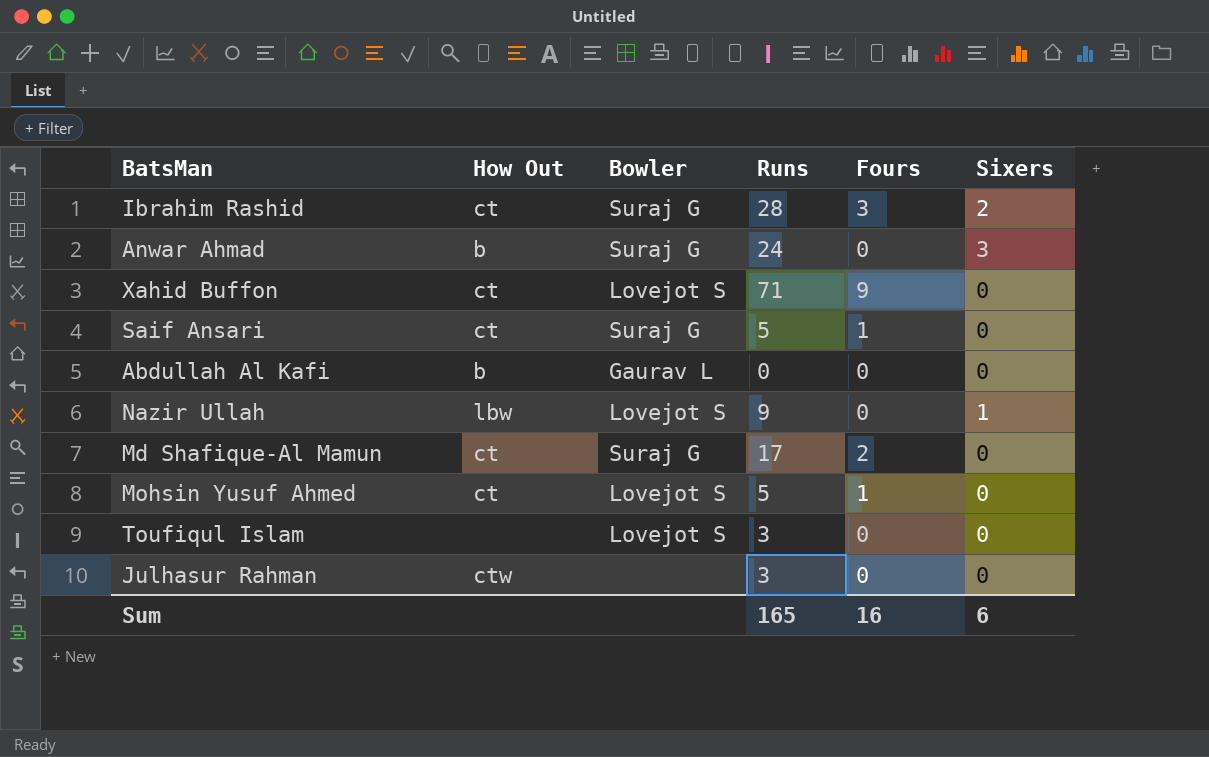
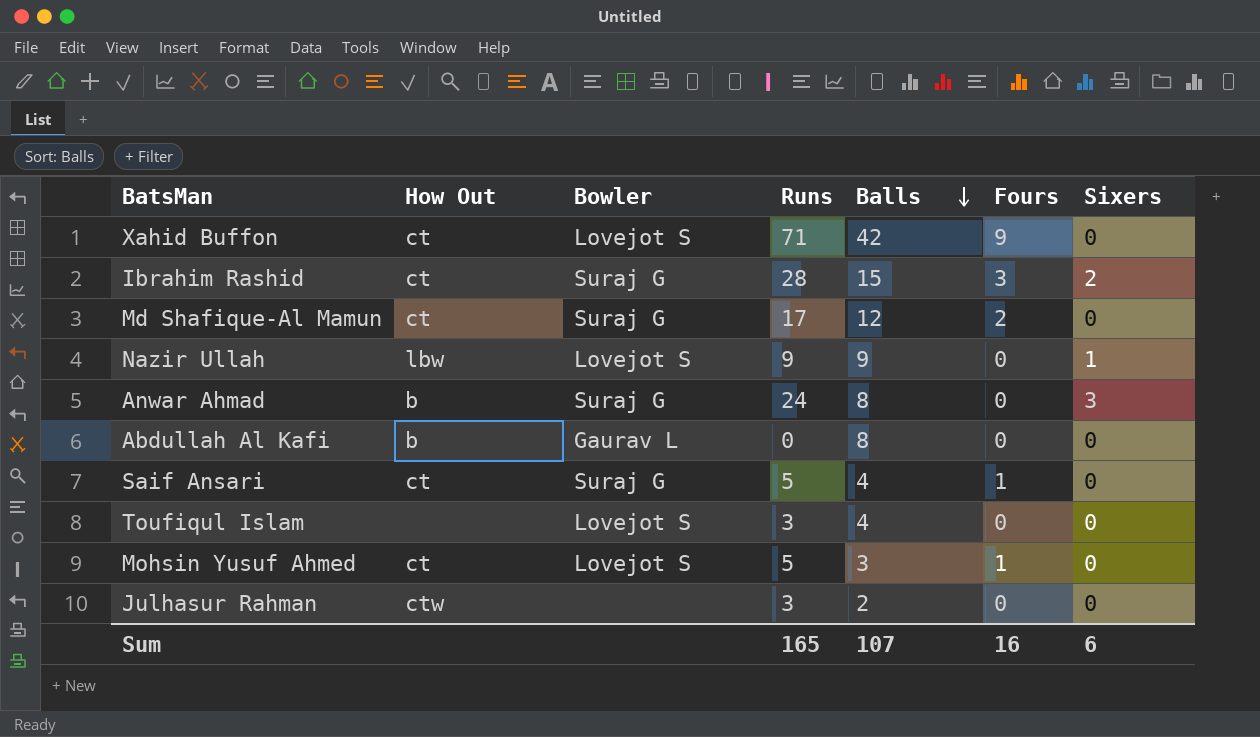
row order: none -> Balls descending
column Balls | position: none -> 5

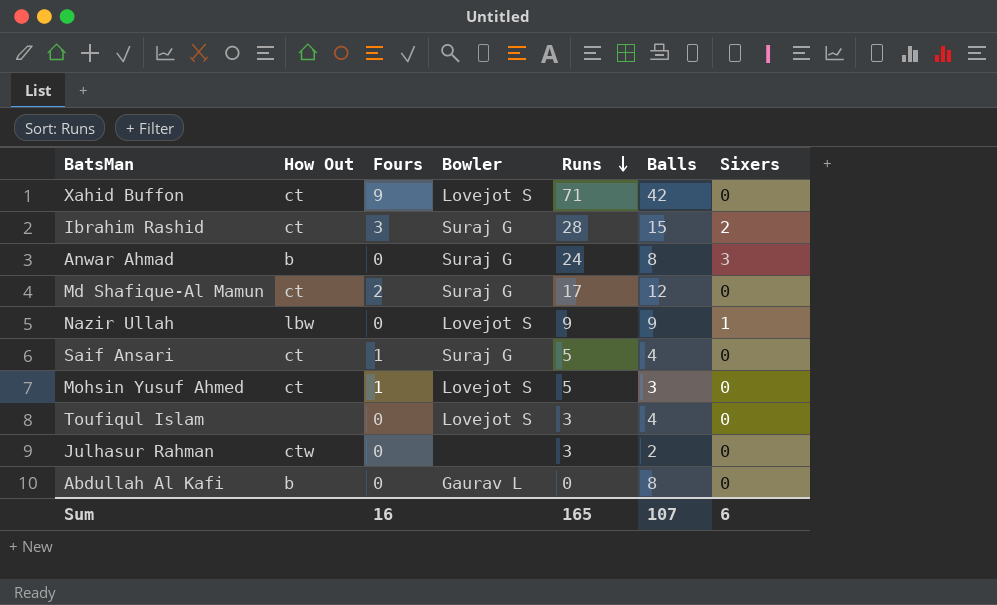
row order: Balls descending -> Runs descending
column Fours | position: 6 -> 3

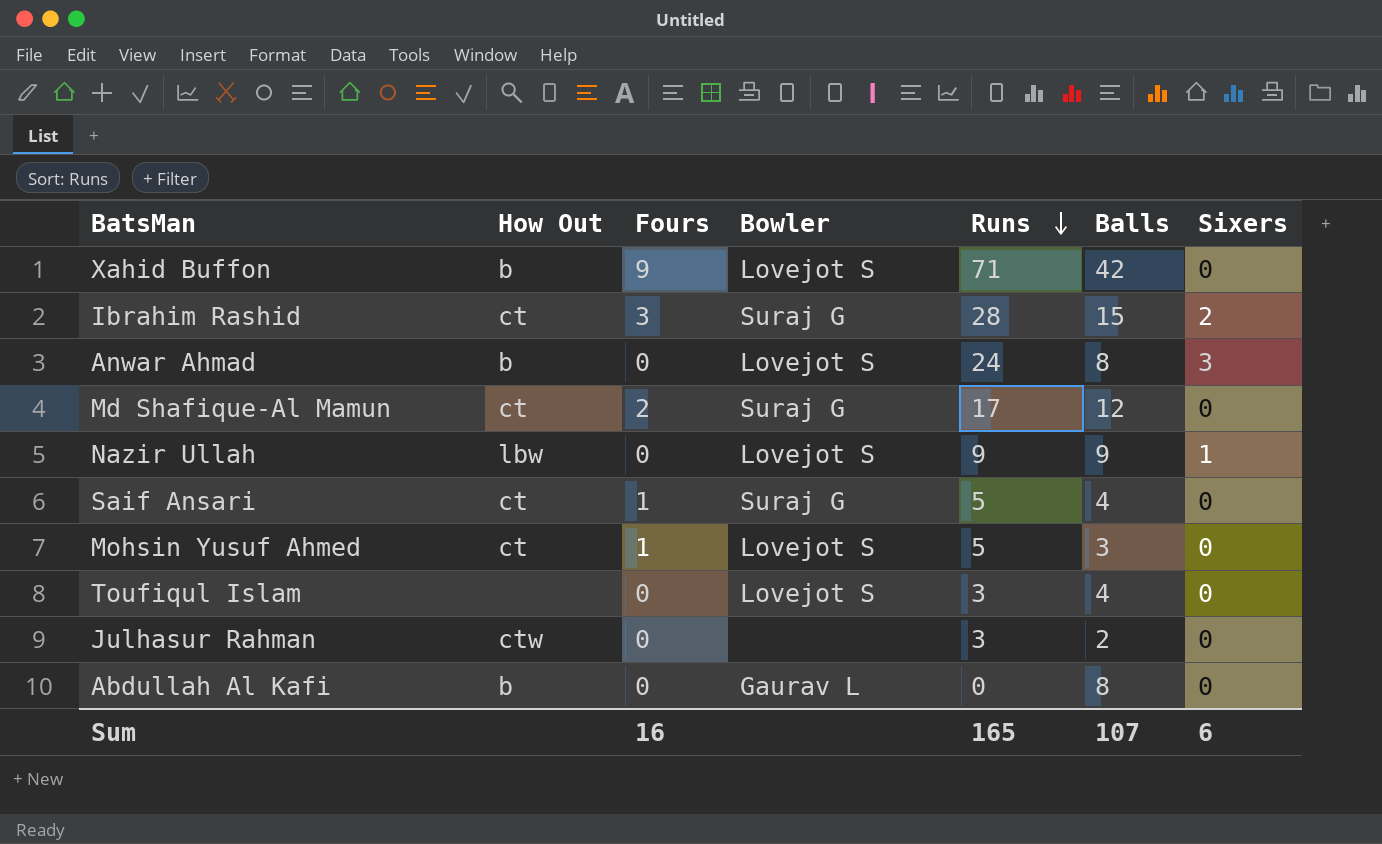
Xahid Buffon | How Out: ct -> b
Anwar Ahmad | Bowler: Suraj G -> Lovejot S

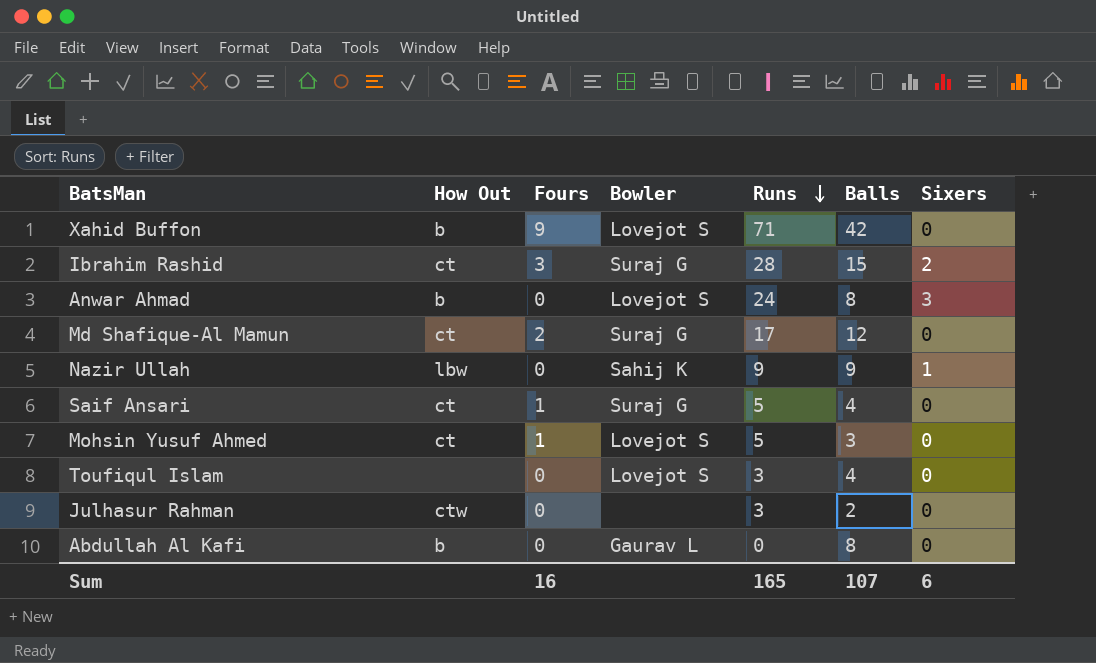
Nazir Ullah | Bowler: Lovejot S -> Sahij K

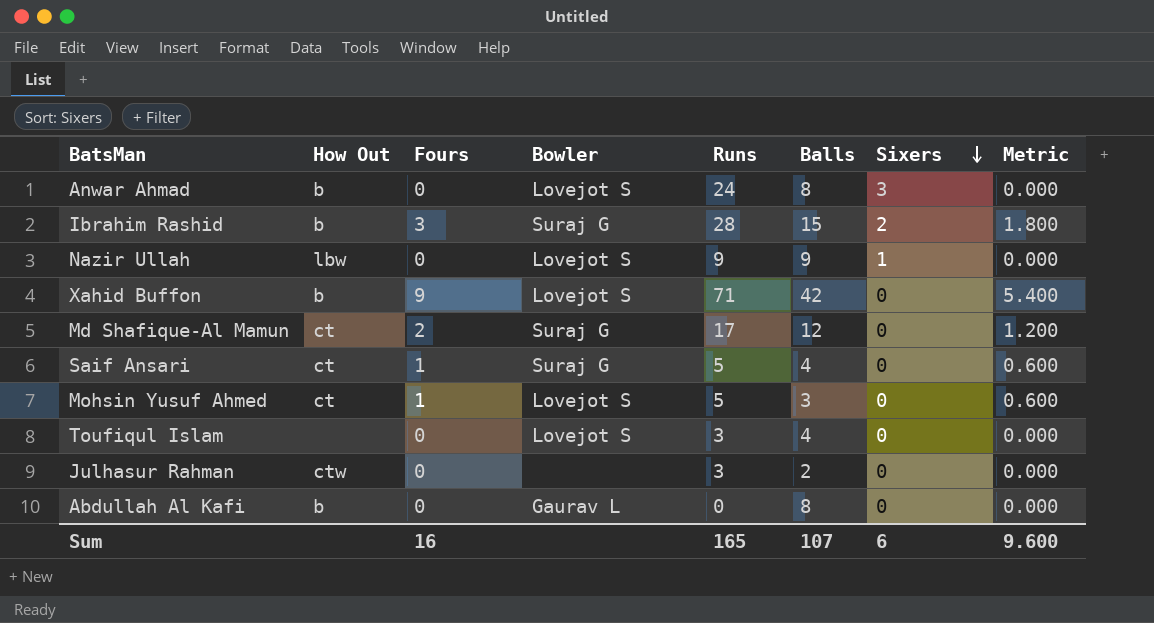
row order: Runs descending -> Sixers descending
column Metric | formula: none -> [Fours] * 0.6
Ibrahim Rashid | How Out: ct -> b
Nazir Ullah | Bowler: Sahij K -> Lovejot S

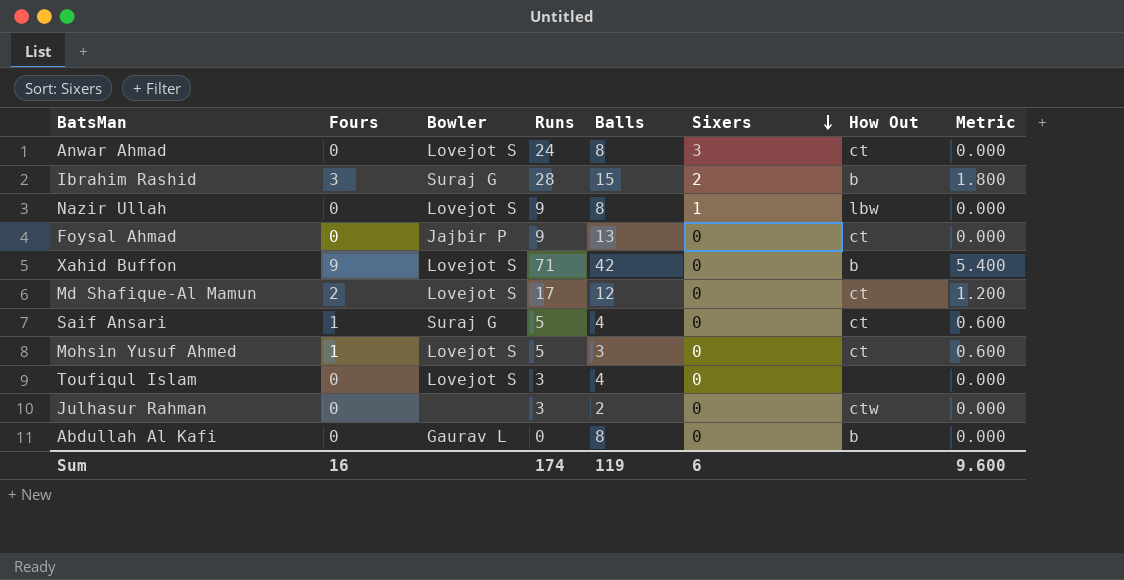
column How Out | position: 2 -> 7
Anwar Ahmad | How Out: b -> ct
Nazir Ullah | Balls: 9 -> 8
row Foysal Ahmad: none -> 0 | Jajbir P | 9 | 13 | 0 | ct | 0.000
Md Shafique-Al Mamun | Bowler: Suraj G -> Lovejot S
Sum | Runs: 165 -> 174
Sum | Balls: 107 -> 119

